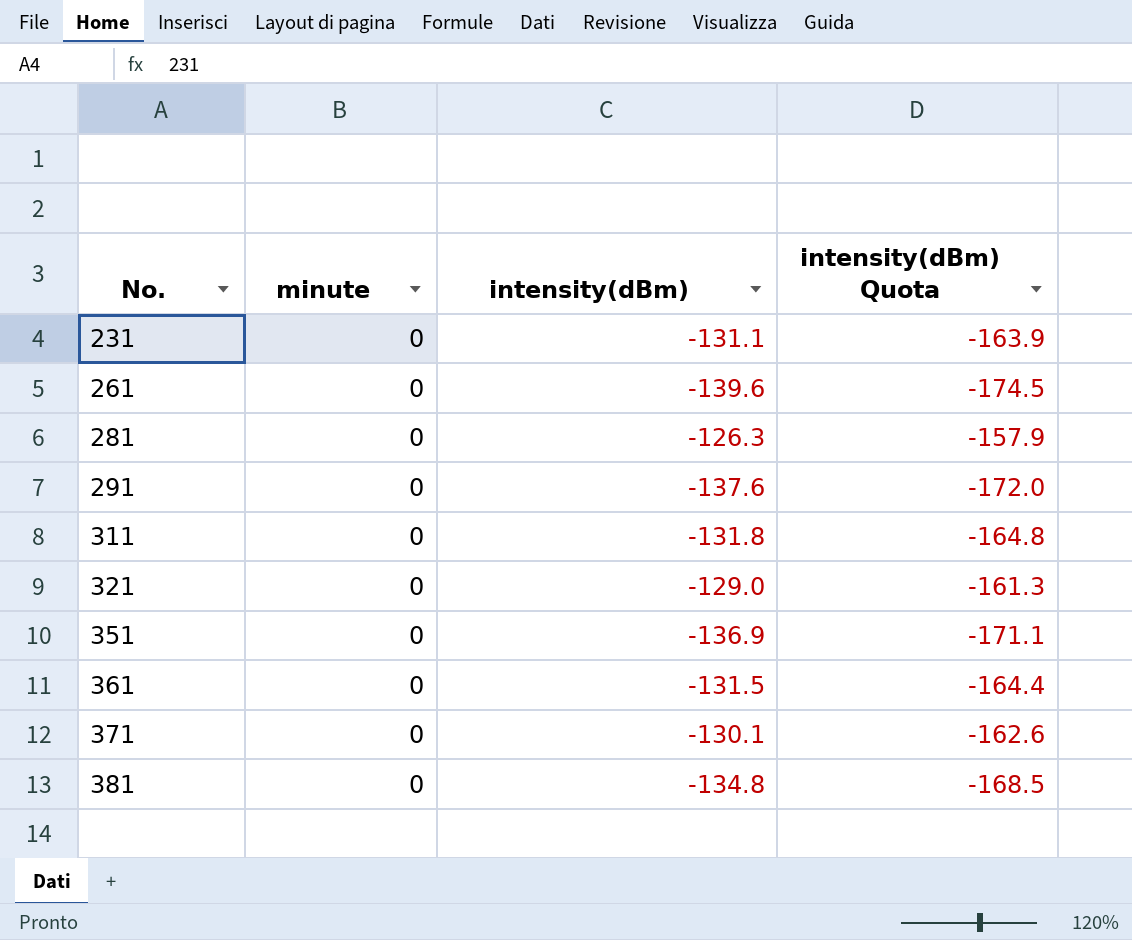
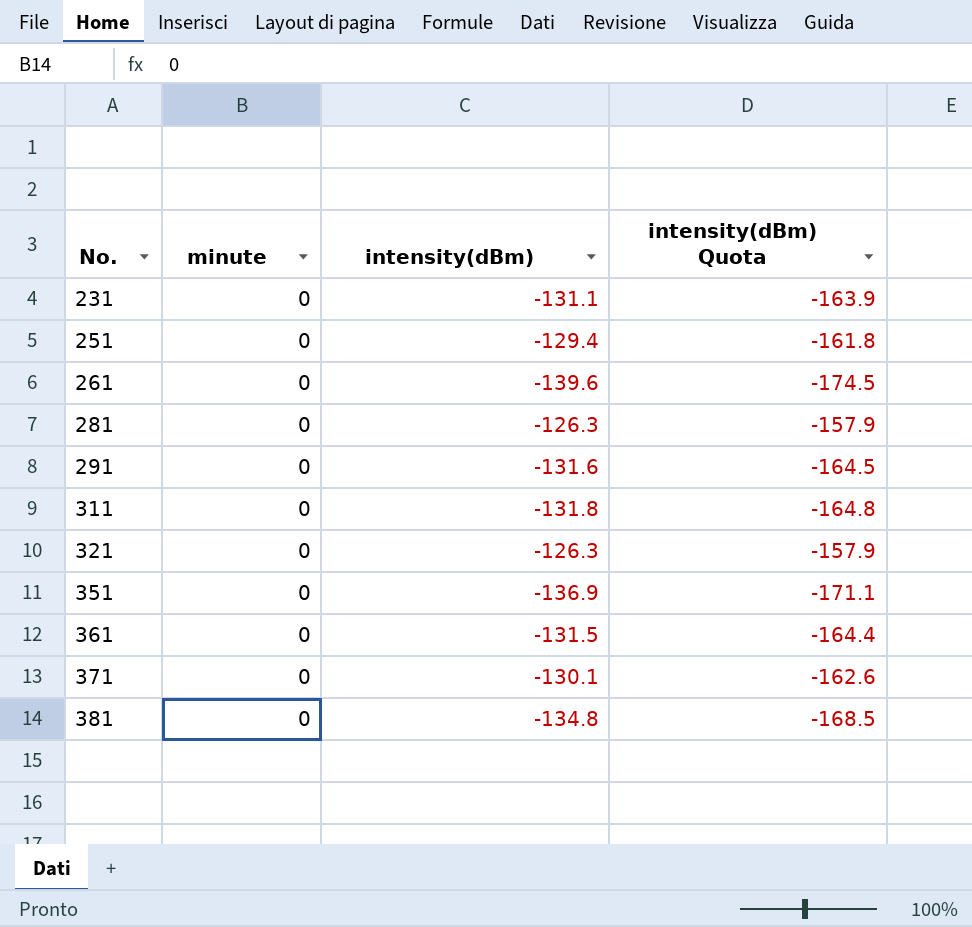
row 251: none -> 0 | -129.4 | -161.8
291 | intensity(dBm): -137.6 -> -131.6
291 | intensity(dBm) Quota: -172.0 -> -164.5
321 | intensity(dBm): -129.0 -> -126.3
321 | intensity(dBm) Quota: -161.3 -> -157.9

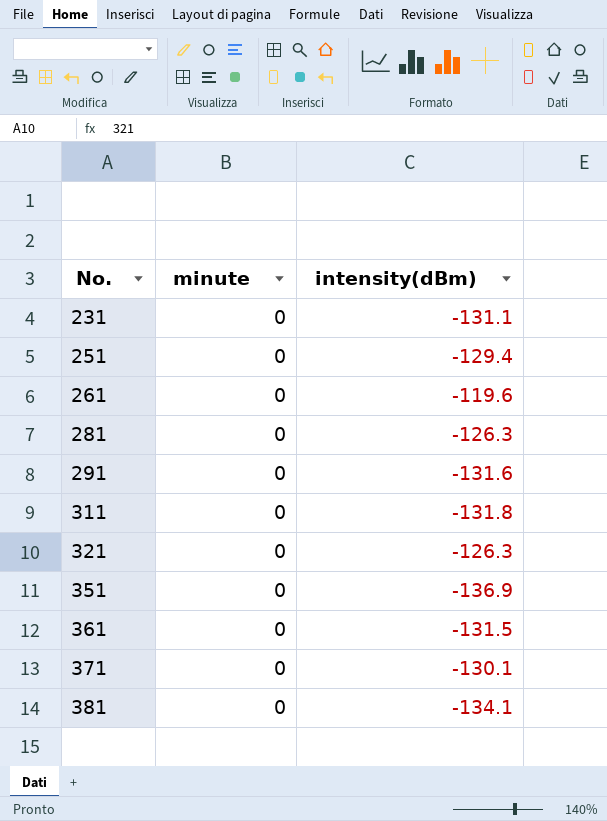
column intensity(dBm) Quota | formula: [intensity(dBm)] * 1.25 -> none
261 | intensity(dBm): -139.6 -> -119.6
381 | intensity(dBm): -134.8 -> -134.1

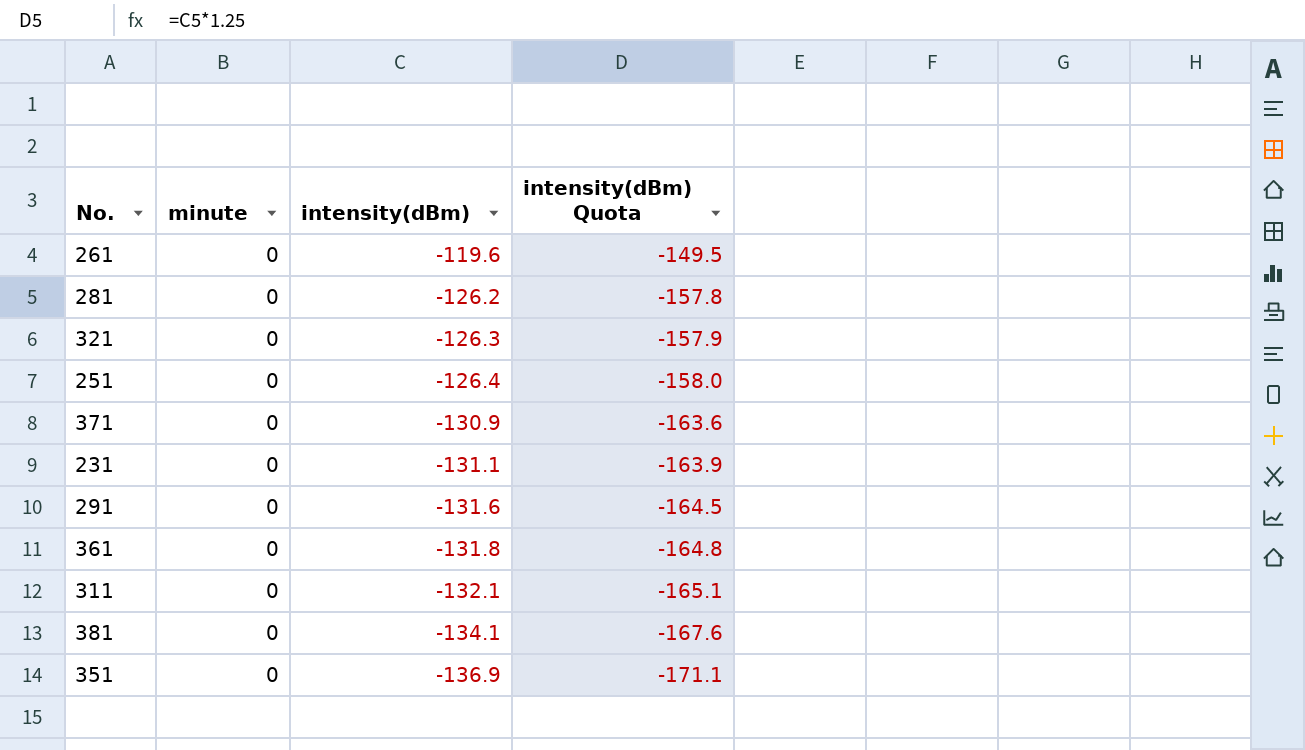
row order: No. ascending -> intensity(dBm) descending
column intensity(dBm) Quota | formula: none -> [intensity(dBm)] * 1.25
281 | intensity(dBm): -126.3 -> -126.2
251 | intensity(dBm): -129.4 -> -126.4
371 | intensity(dBm): -130.1 -> -130.9
361 | intensity(dBm): -131.5 -> -131.8
311 | intensity(dBm): -131.8 -> -132.1

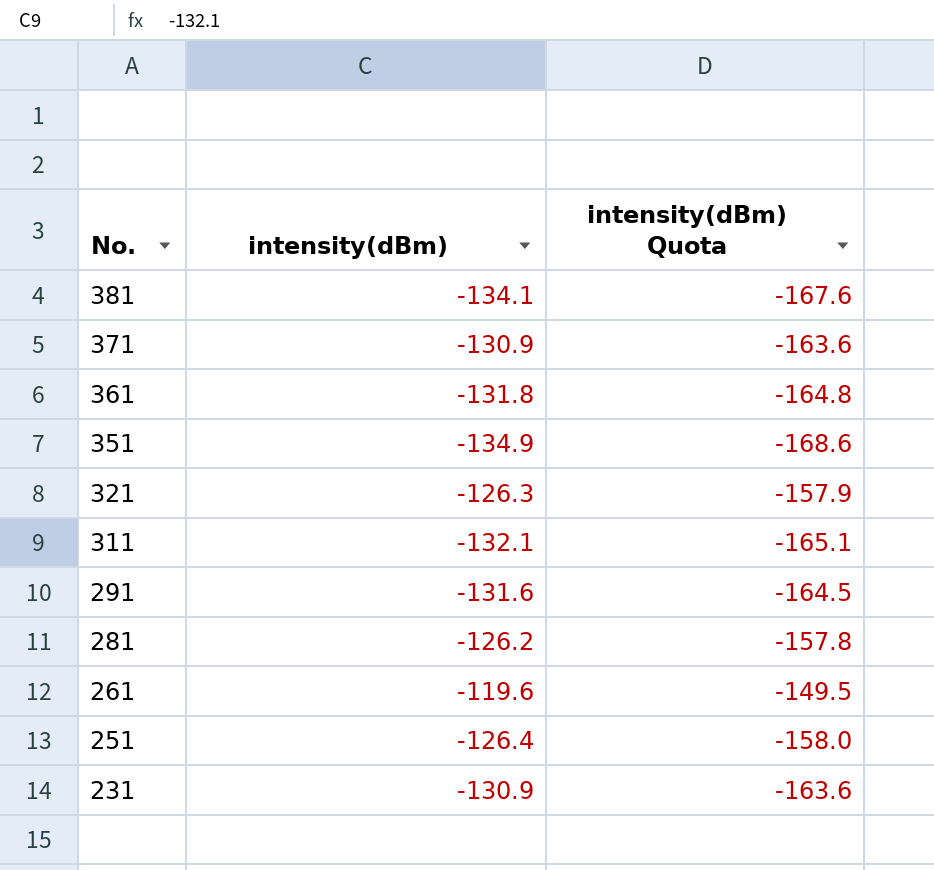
row order: intensity(dBm) descending -> No. descending
column minute | position: 2 -> none
351 | intensity(dBm): -136.9 -> -134.9
351 | intensity(dBm) Quota: -171.1 -> -168.6
231 | intensity(dBm): -131.1 -> -130.9
231 | intensity(dBm) Quota: -163.9 -> -163.6

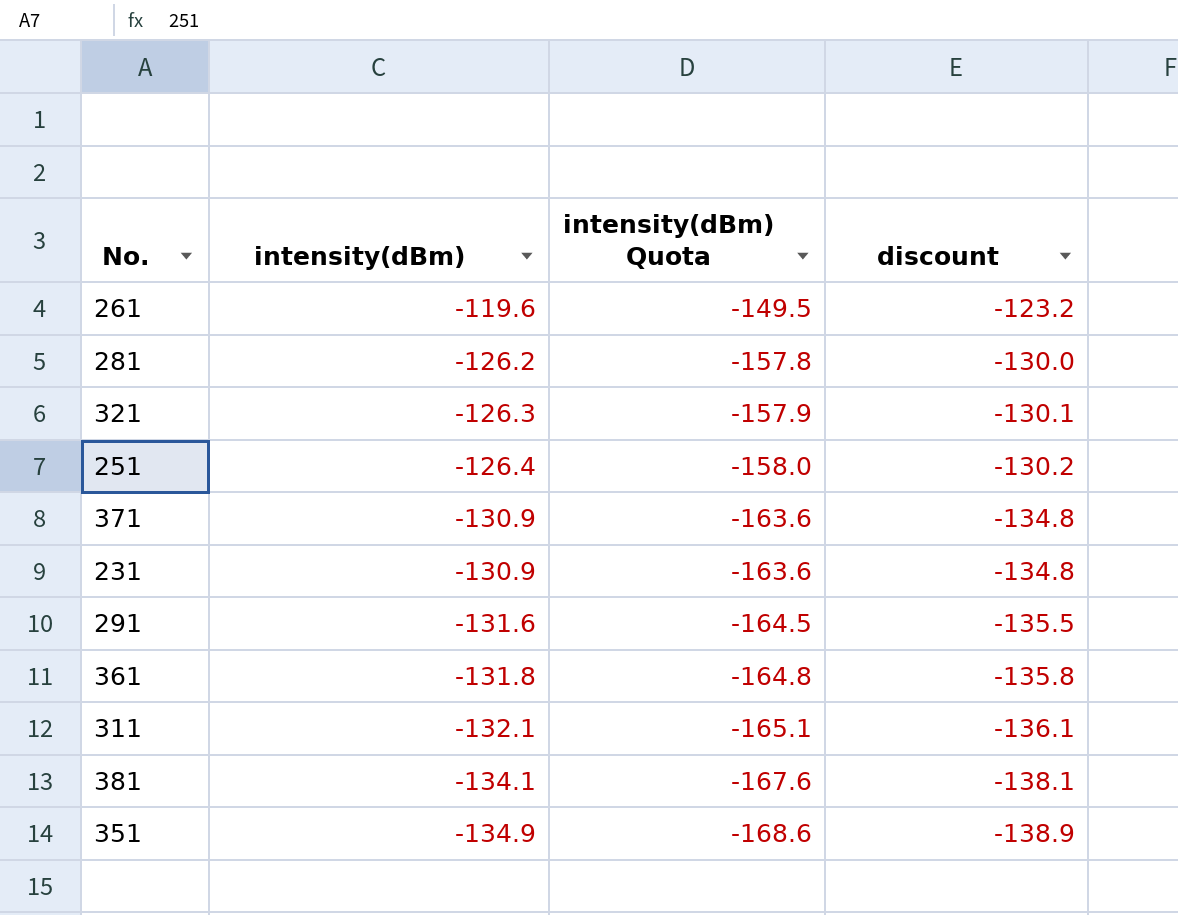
row order: No. descending -> intensity(dBm) descending
column discount | formula: none -> [intensity(dBm)] * 1.03

